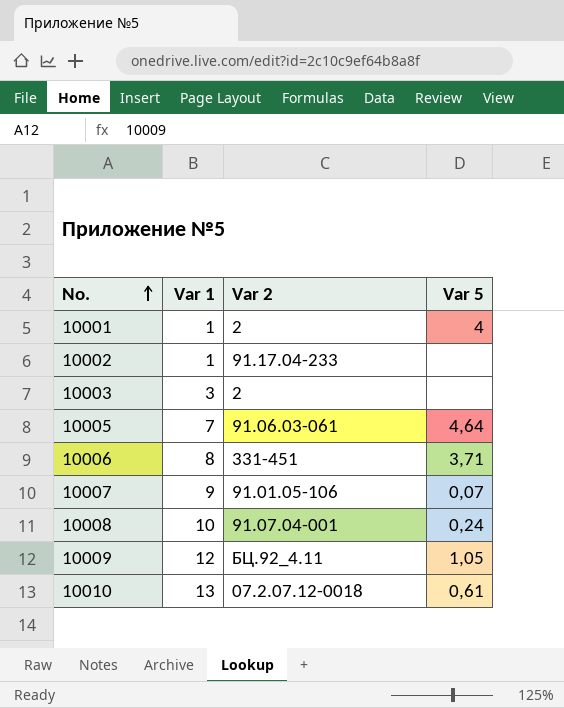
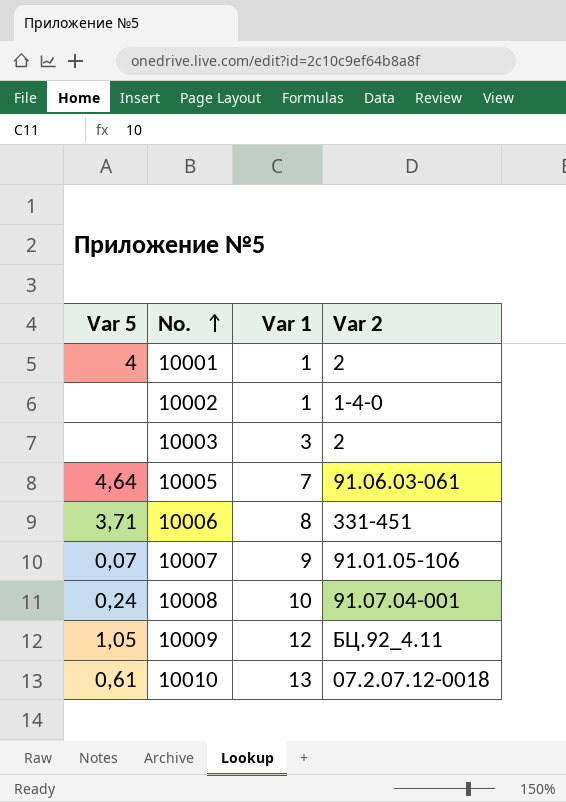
column Var 5 | position: 4 -> 1
10002 | Var 2: 91.17.04-233 -> 1-4-0

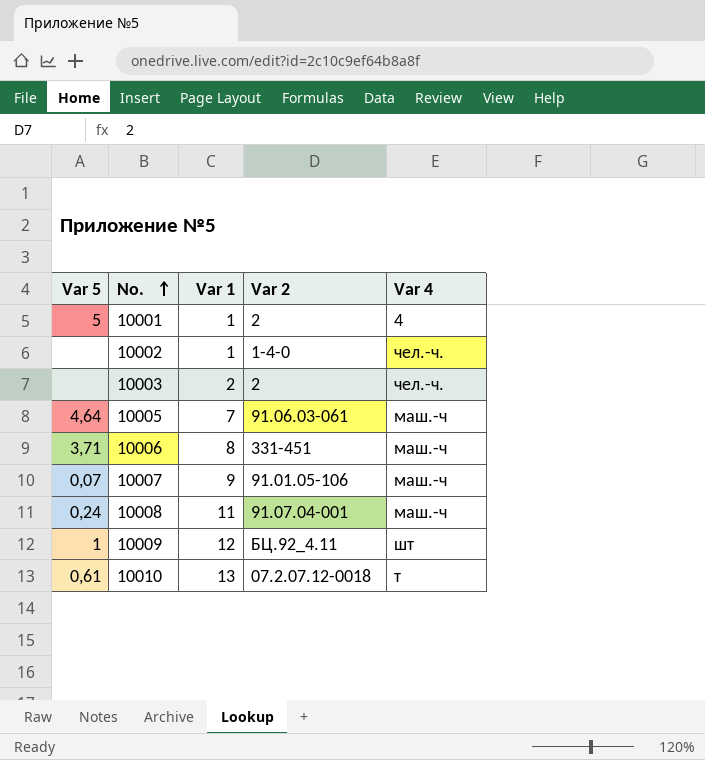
column Var 4 | position: none -> 5
10001 | Var 5: 4 -> 5
10003 | Var 1: 3 -> 2
10008 | Var 1: 10 -> 11
10009 | Var 5: 1,05 -> 1

